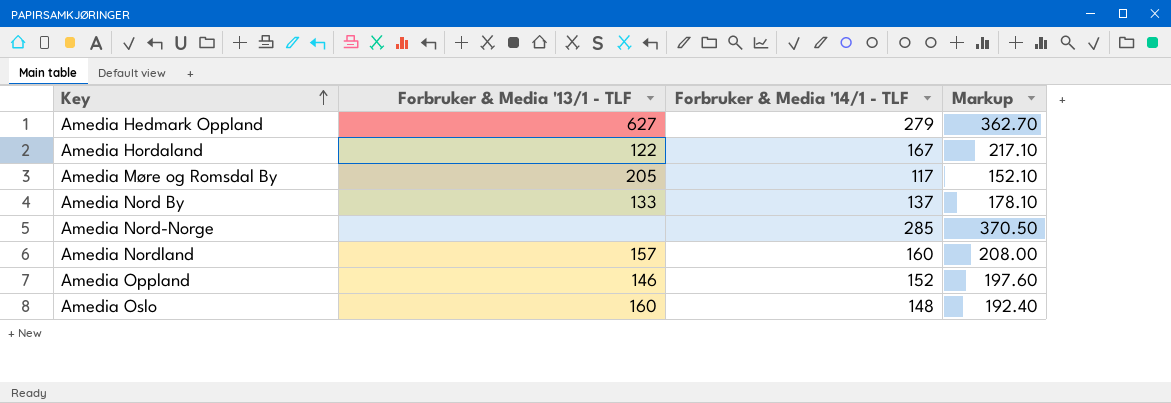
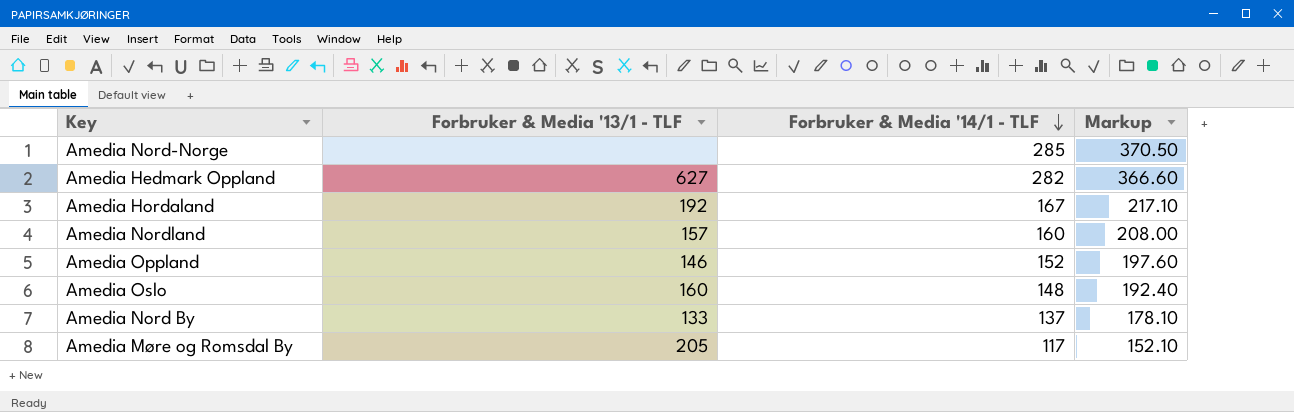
row order: Key ascending -> Forbruker & Media '14/1 - TLF descending
Amedia Hedmark Oppland | Forbruker & Media '14/1 - TLF: 279 -> 282
Amedia Hedmark Oppland | Markup: 362.70 -> 366.60
Amedia Hordaland | Forbruker & Media '13/1 - TLF: 122 -> 192

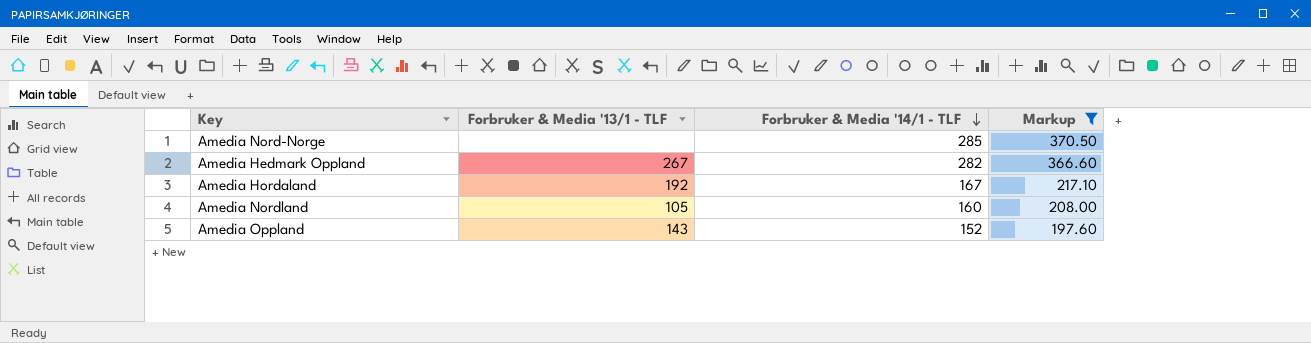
filter: none -> Markup >= 197.60
Amedia Hedmark Oppland | Forbruker & Media '13/1 - TLF: 627 -> 267
Amedia Nordland | Forbruker & Media '13/1 - TLF: 157 -> 105
Amedia Oppland | Forbruker & Media '13/1 - TLF: 146 -> 143

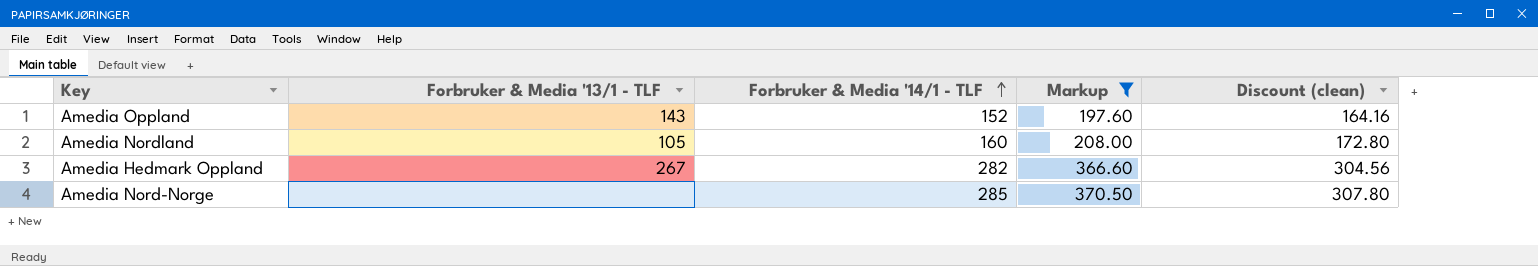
row order: Forbruker & Media '14/1 - TLF descending -> Forbruker & Media '14/1 - TLF ascending
column Discount (clean) | formula: none -> [Forbruker & Media '14/1 - TLF] * 1.08
row Amedia Hordaland: 192 | 167 | 217.10 -> none

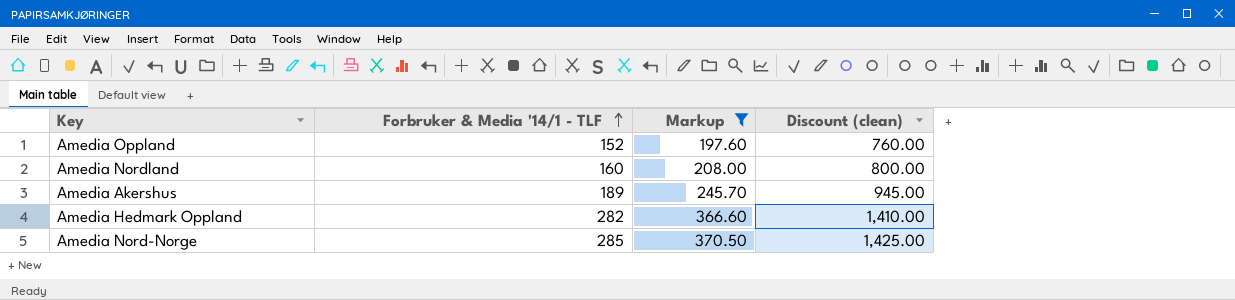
column Forbruker & Media '13/1 - TLF | position: 2 -> none
column Discount (clean) | formula: [Forbruker & Media '14/1 - TLF] * 1.08 -> [Forbruker & Media '14/1 - TLF] * 5
row Amedia Akershus: none -> 189 | 245.70 | 945.00

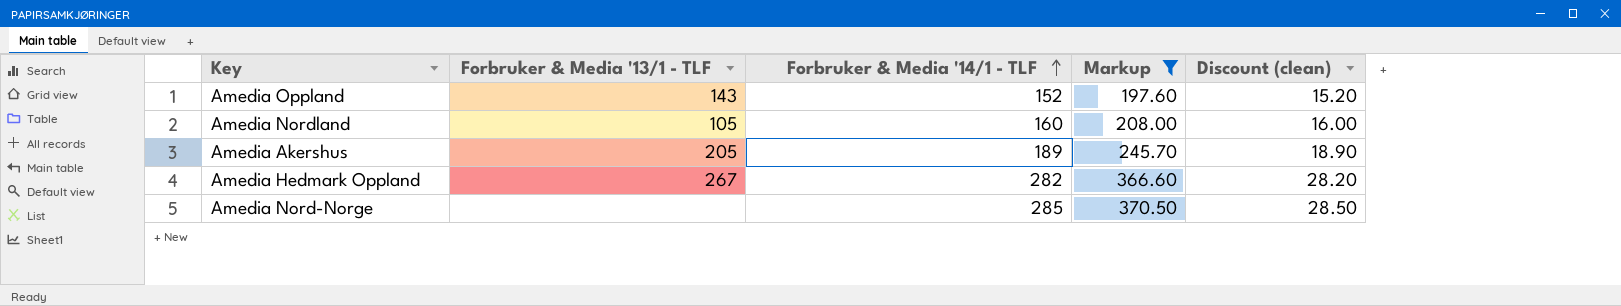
column Forbruker & Media '13/1 - TLF | position: none -> 2
column Discount (clean) | formula: [Forbruker & Media '14/1 - TLF] * 5 -> [Forbruker & Media '14/1 - TLF] * 0.1

